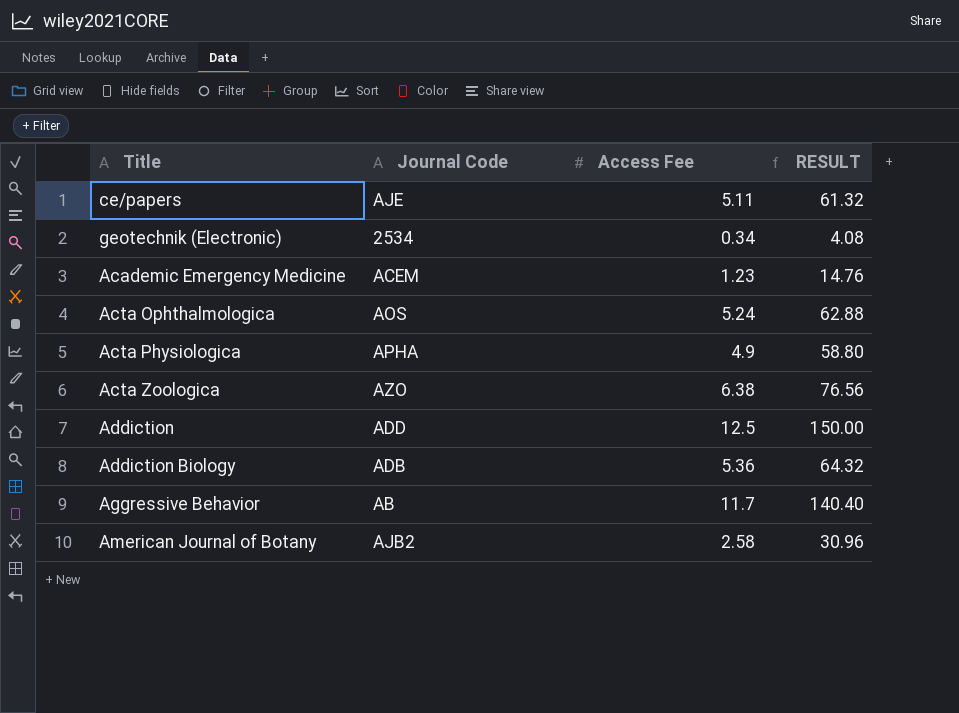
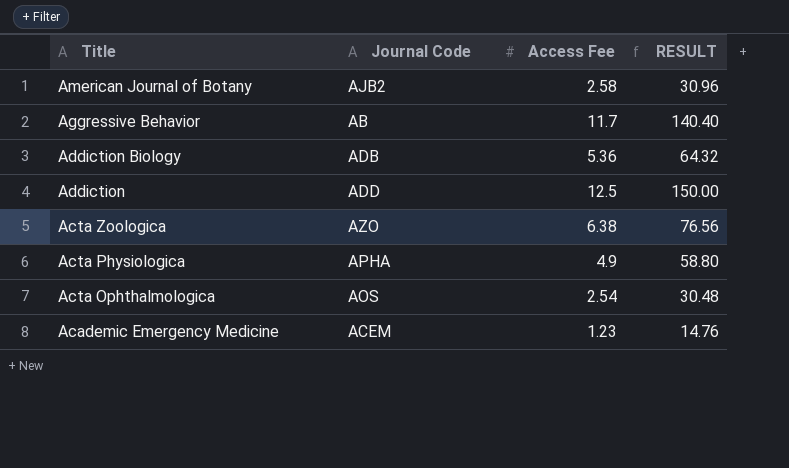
row order: none -> Title descending
row ce/papers: AJE | 5.11 | 61.32 -> none
row geotechnik (Electronic): 2534 | 0.34 | 4.08 -> none
Acta Ophthalmologica | Access Fee: 5.24 -> 2.54
Acta Ophthalmologica | RESULT: 62.88 -> 30.48

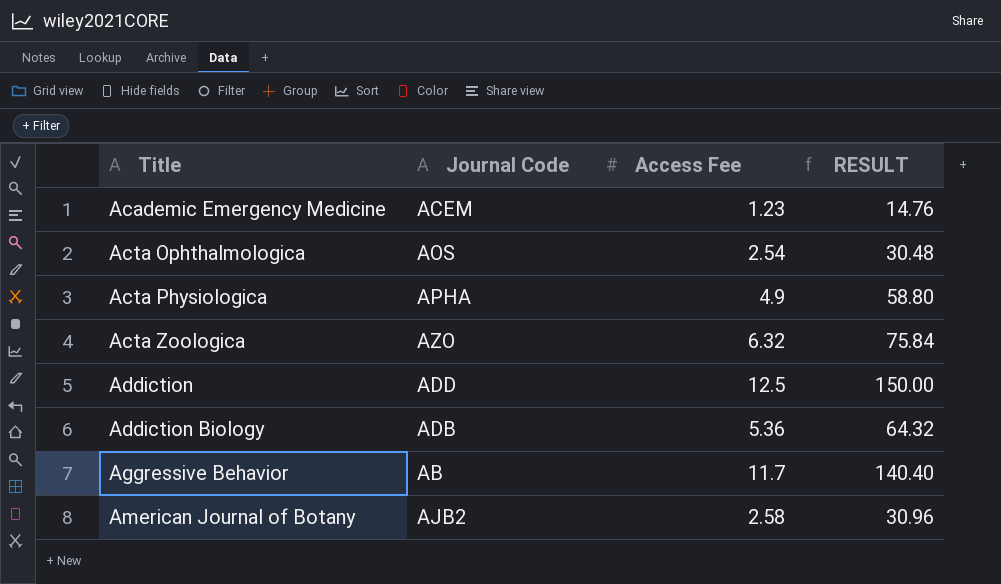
row order: Title descending -> Title ascending
Acta Zoologica | Access Fee: 6.38 -> 6.32
Acta Zoologica | RESULT: 76.56 -> 75.84

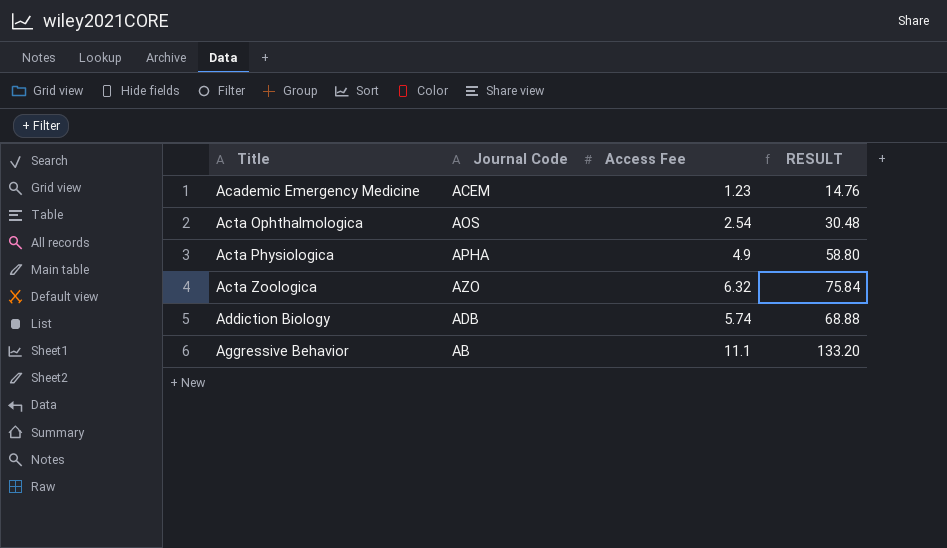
row Addiction: ADD | 12.5 | 150.00 -> none
row American Journal of Botany: AJB2 | 2.58 | 30.96 -> none
Addiction Biology | Access Fee: 5.36 -> 5.74
Addiction Biology | RESULT: 64.32 -> 68.88
Aggressive Behavior | Access Fee: 11.7 -> 11.1
Aggressive Behavior | RESULT: 140.40 -> 133.20

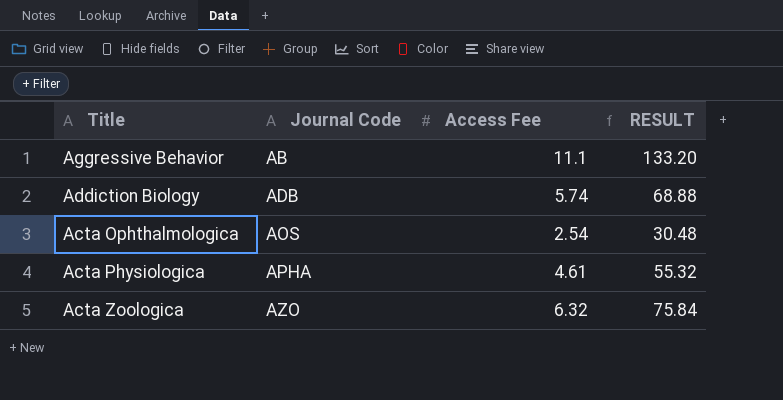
row order: Title ascending -> Journal Code ascending
row Academic Emergency Medicine: ACEM | 1.23 | 14.76 -> none
Acta Physiologica | Access Fee: 4.9 -> 4.61
Acta Physiologica | RESULT: 58.80 -> 55.32

